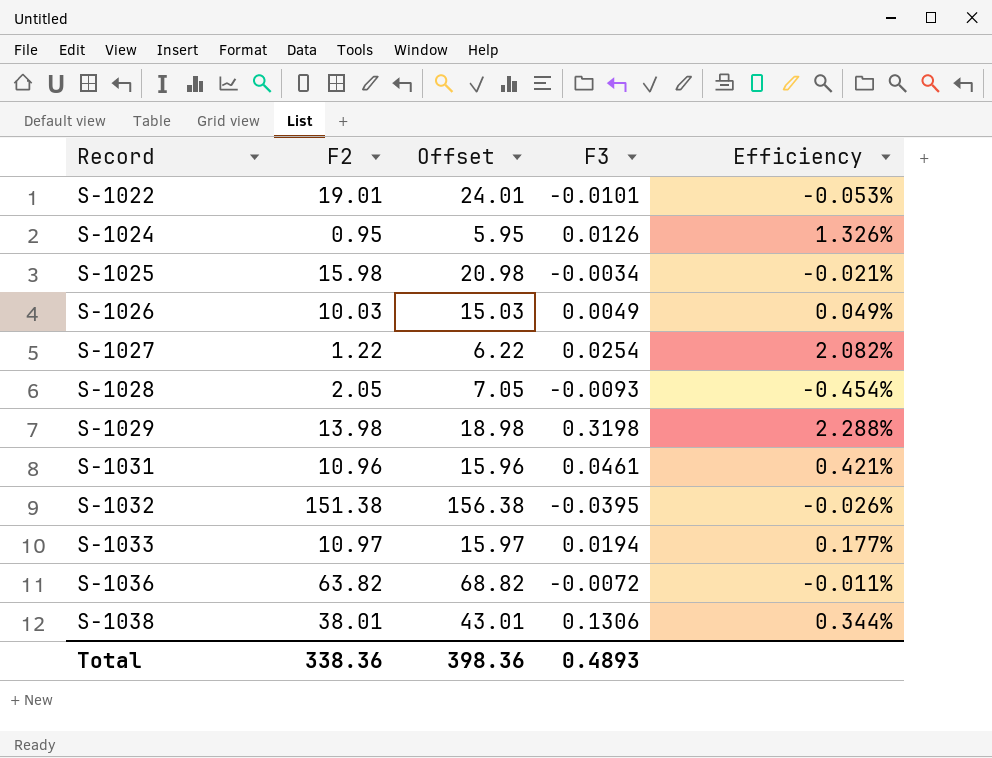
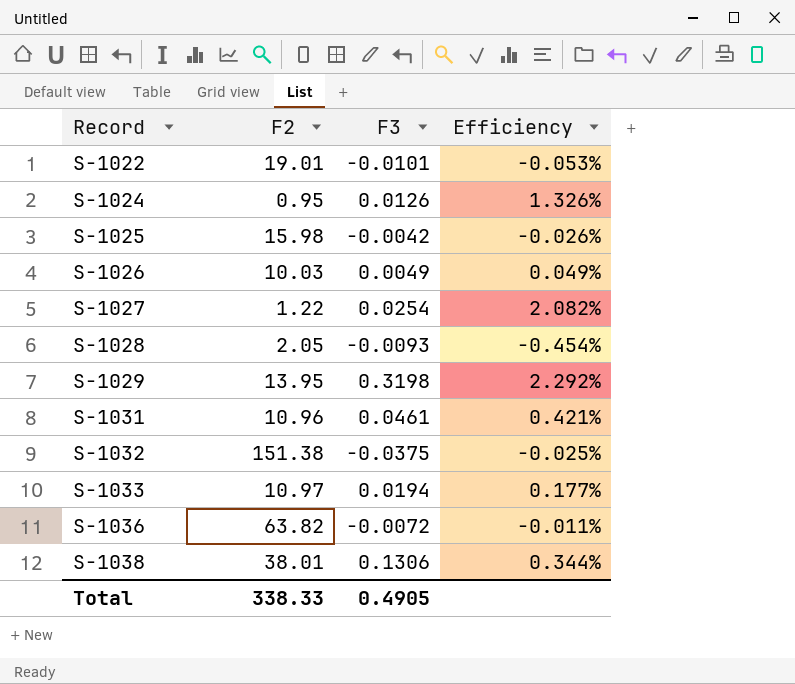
column Offset | formula: [F2] + 5 -> none
S-1025 | F3: -0.0034 -> -0.0042
S-1025 | Efficiency: -0.021% -> -0.026%
S-1029 | F2: 13.98 -> 13.95
S-1029 | Efficiency: 2.288% -> 2.292%
S-1032 | F3: -0.0395 -> -0.0375
S-1032 | Efficiency: -0.026% -> -0.025%
Total | F2: 338.36 -> 338.33
Total | F3: 0.4893 -> 0.4905

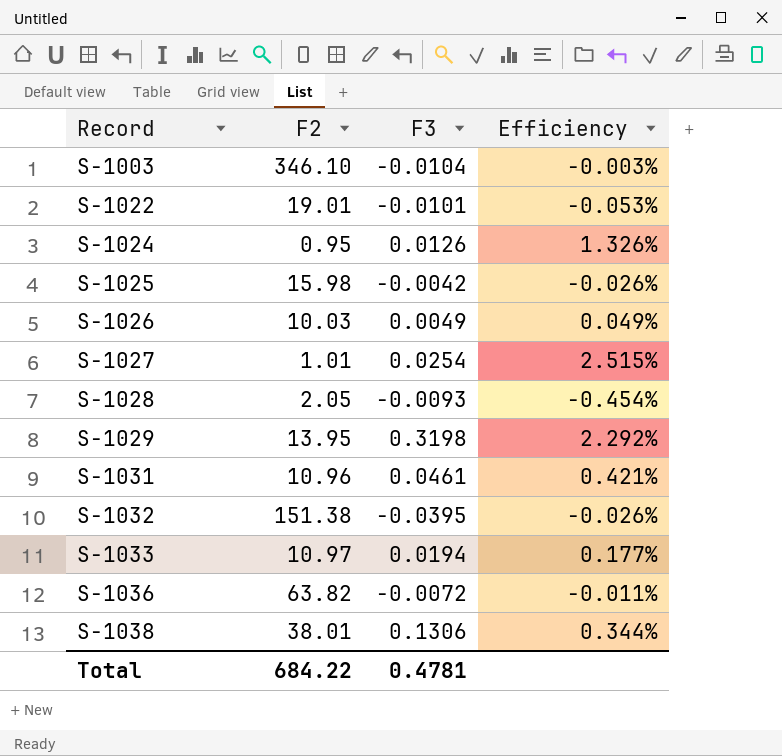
row S-1003: none -> 346.10 | -0.0104 | -0.003%
S-1027 | F2: 1.22 -> 1.01
S-1027 | Efficiency: 2.082% -> 2.515%
S-1032 | F3: -0.0375 -> -0.0395
S-1032 | Efficiency: -0.025% -> -0.026%
Total | F2: 338.33 -> 684.22
Total | F3: 0.4905 -> 0.4781

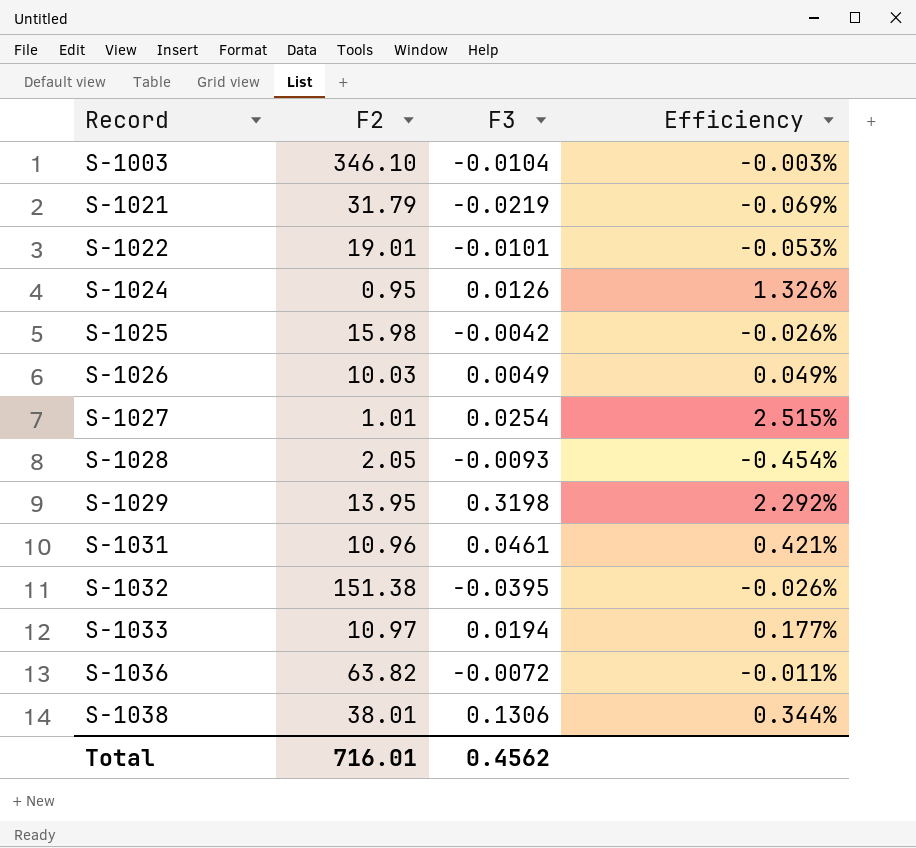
row S-1021: none -> 31.79 | -0.0219 | -0.069%
Total | F2: 684.22 -> 716.01
Total | F3: 0.4781 -> 0.4562

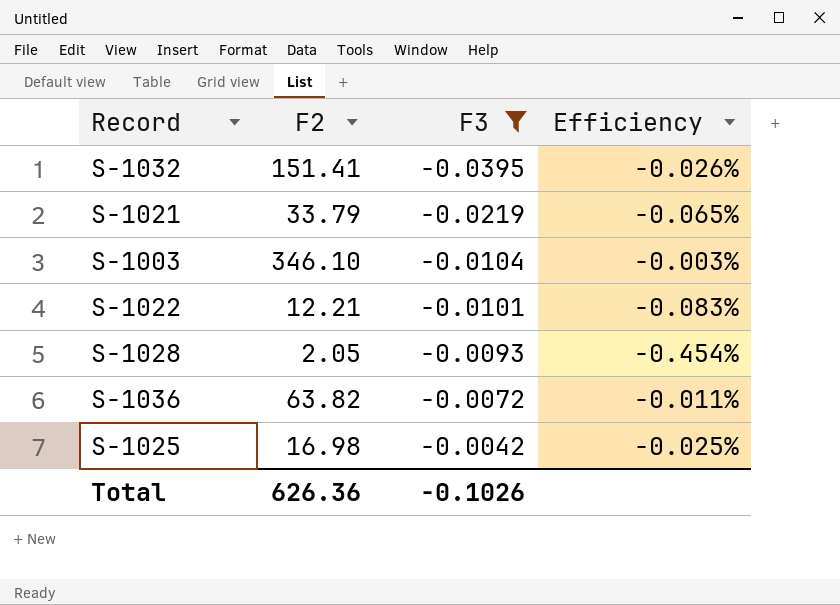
filter: none -> F3 <= -0.0042
row order: Record ascending -> F3 ascending
S-1032 | F2: 151.38 -> 151.41
S-1021 | F2: 31.79 -> 33.79
S-1021 | Efficiency: -0.069% -> -0.065%
S-1022 | F2: 19.01 -> 12.21
S-1022 | Efficiency: -0.053% -> -0.083%
S-1025 | F2: 15.98 -> 16.98
S-1025 | Efficiency: -0.026% -> -0.025%
Total | F2: 716.01 -> 626.36
Total | F3: 0.4562 -> -0.1026

